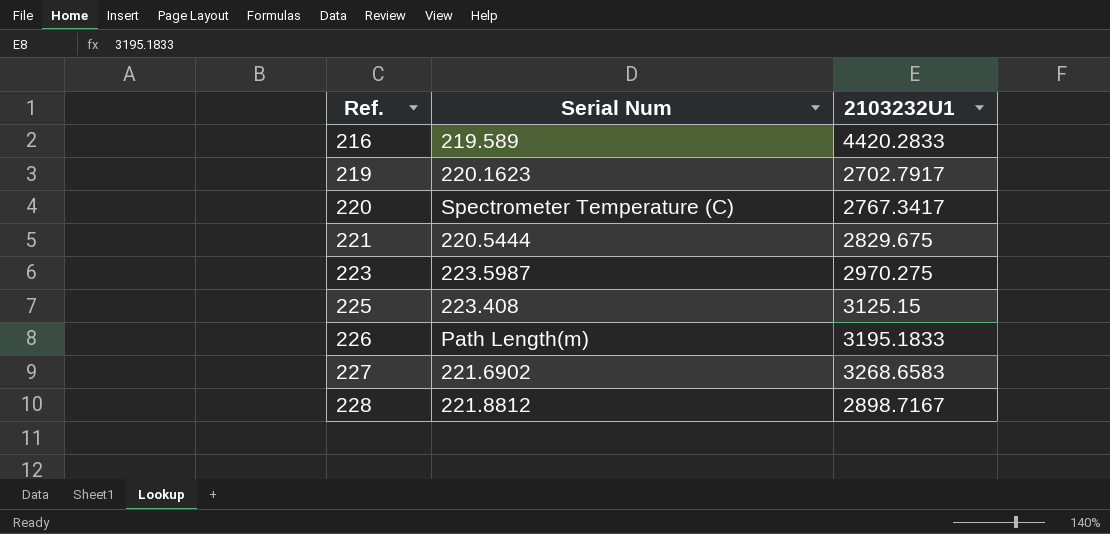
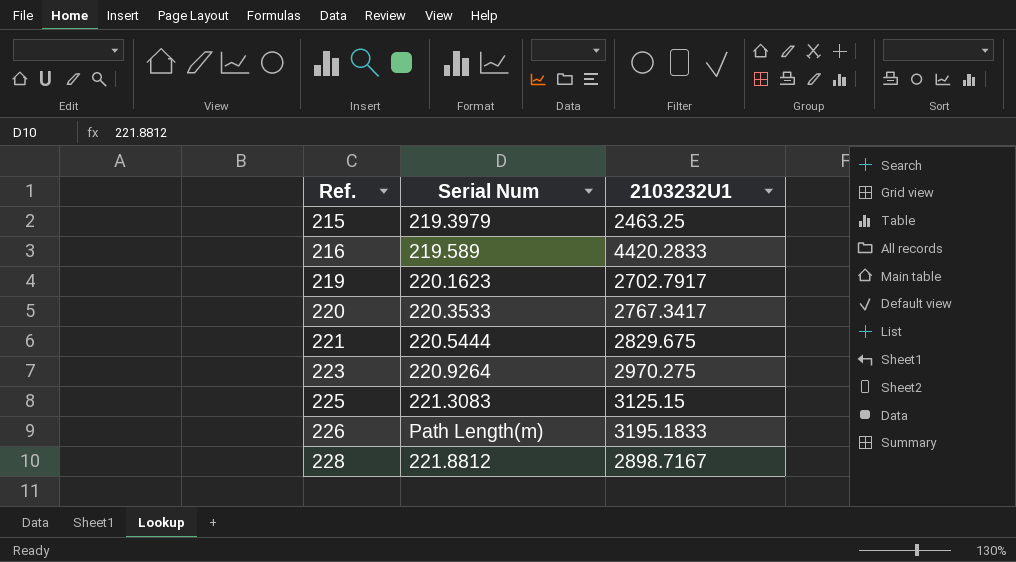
row 227: 221.6902 | 3268.6583 -> none
row 215: none -> 219.3979 | 2463.25
220 | Serial Num: Spectrometer Temperature (C) -> 220.3533
223 | Serial Num: 223.5987 -> 220.9264
225 | Serial Num: 223.408 -> 221.3083

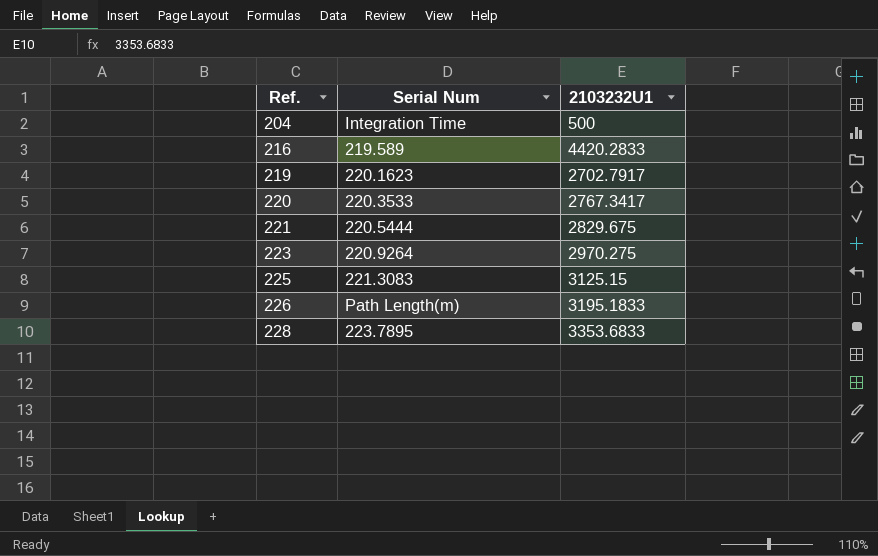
row 215: 219.3979 | 2463.25 -> none
row 204: none -> Integration Time | 500
228 | Serial Num: 221.8812 -> 223.7895
228 | 2103232U1: 2898.7167 -> 3353.6833

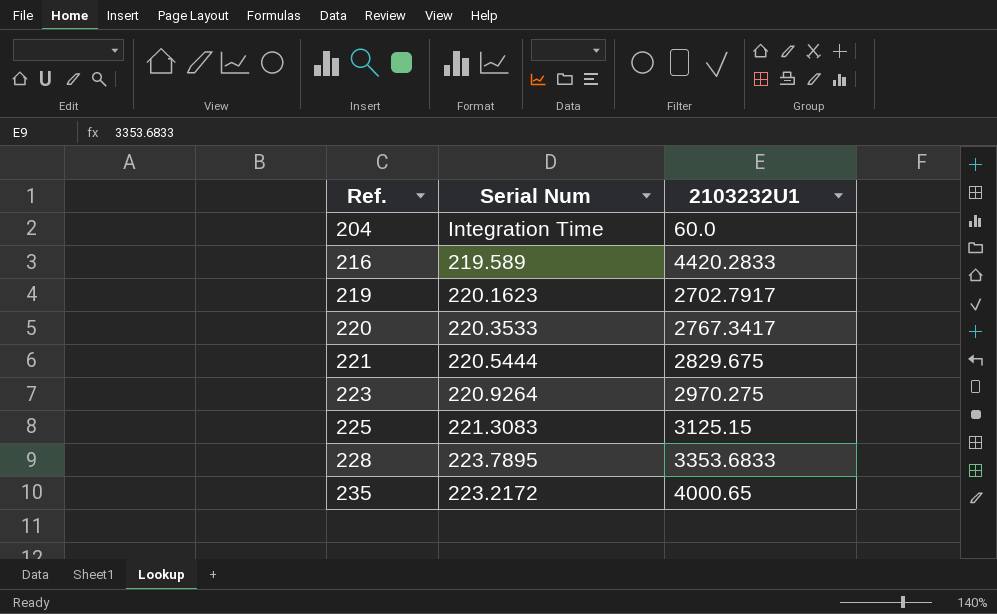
row 226: Path Length(m) | 3195.1833 -> none
204 | 2103232U1: 500 -> 60.0
row 235: none -> 223.2172 | 4000.65

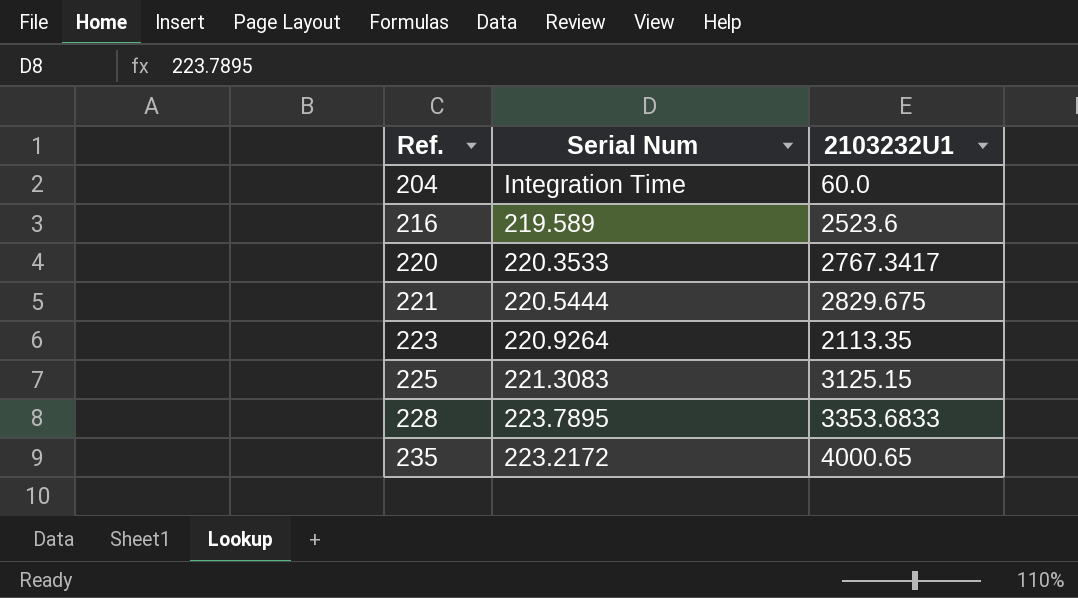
row 219: 220.1623 | 2702.7917 -> none
216 | 2103232U1: 4420.2833 -> 2523.6
223 | 2103232U1: 2970.275 -> 2113.35

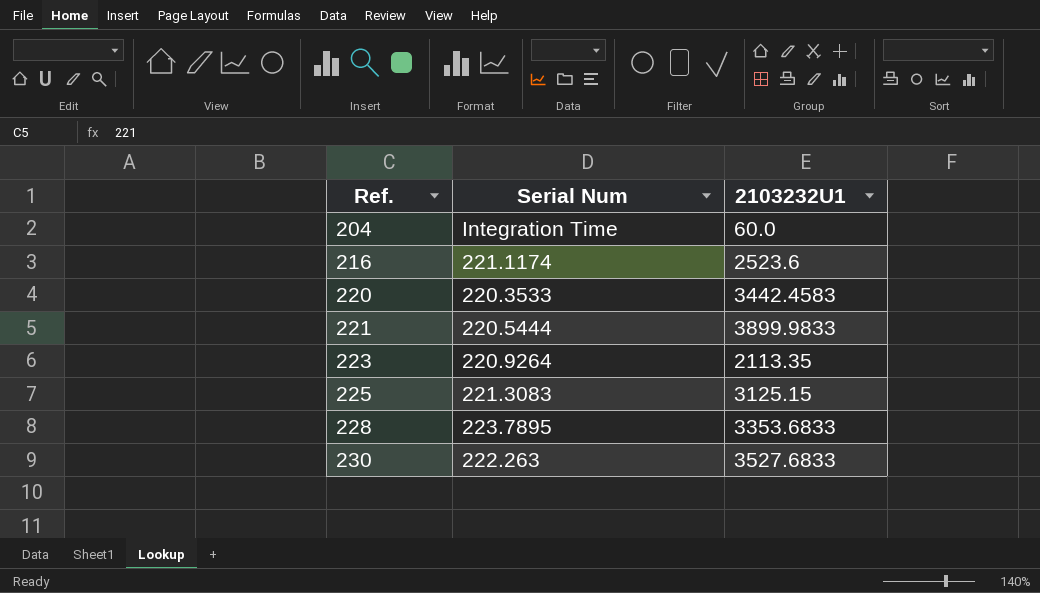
row 235: 223.2172 | 4000.65 -> none
216 | Serial Num: 219.589 -> 221.1174
220 | 2103232U1: 2767.3417 -> 3442.4583
221 | 2103232U1: 2829.675 -> 3899.9833
row 230: none -> 222.263 | 3527.6833

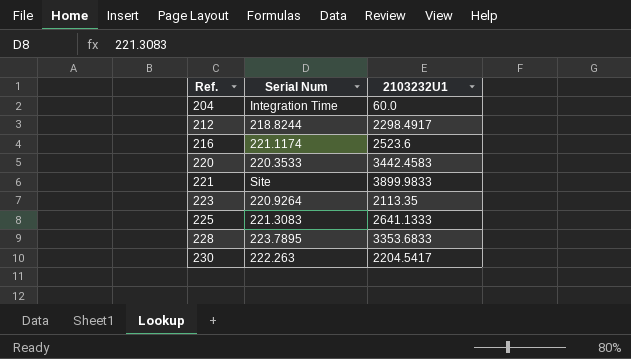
row 212: none -> 218.8244 | 2298.4917
221 | Serial Num: 220.5444 -> Site
225 | 2103232U1: 3125.15 -> 2641.1333
230 | 2103232U1: 3527.6833 -> 2204.5417

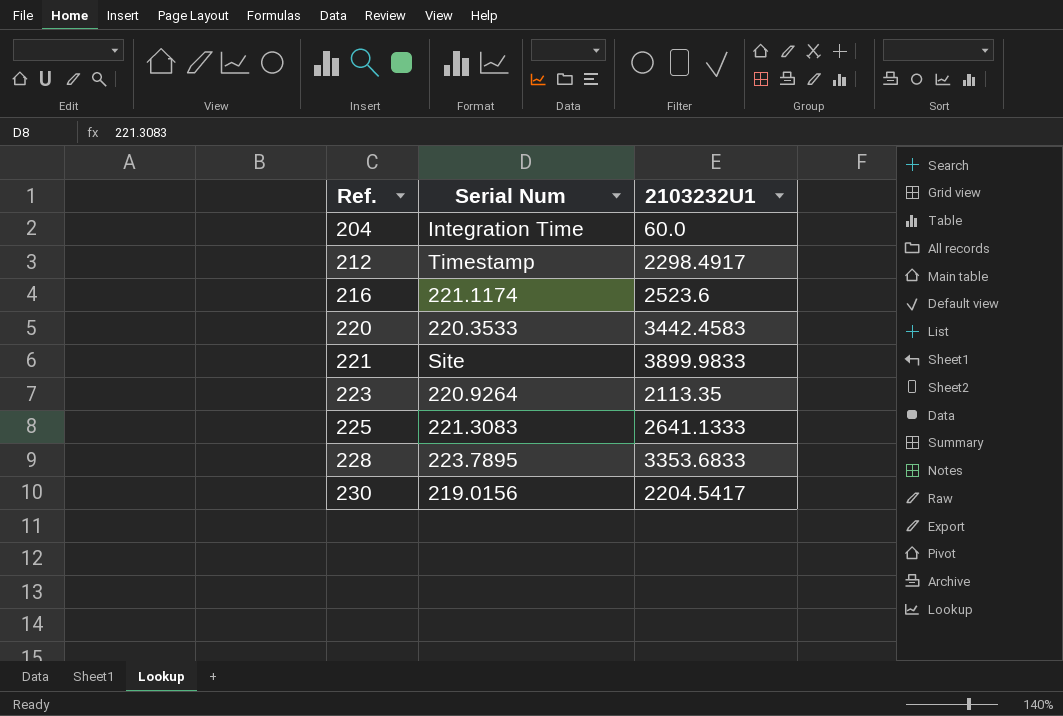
212 | Serial Num: 218.8244 -> Timestamp
230 | Serial Num: 222.263 -> 219.0156

